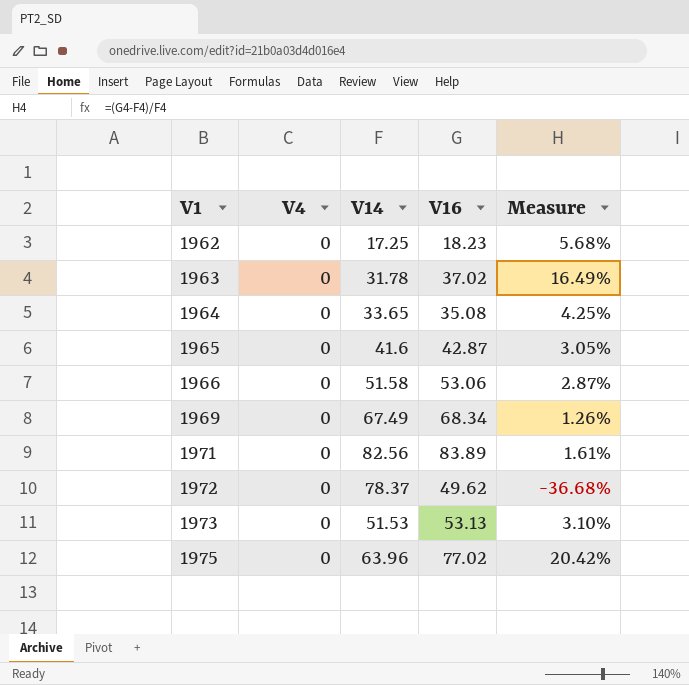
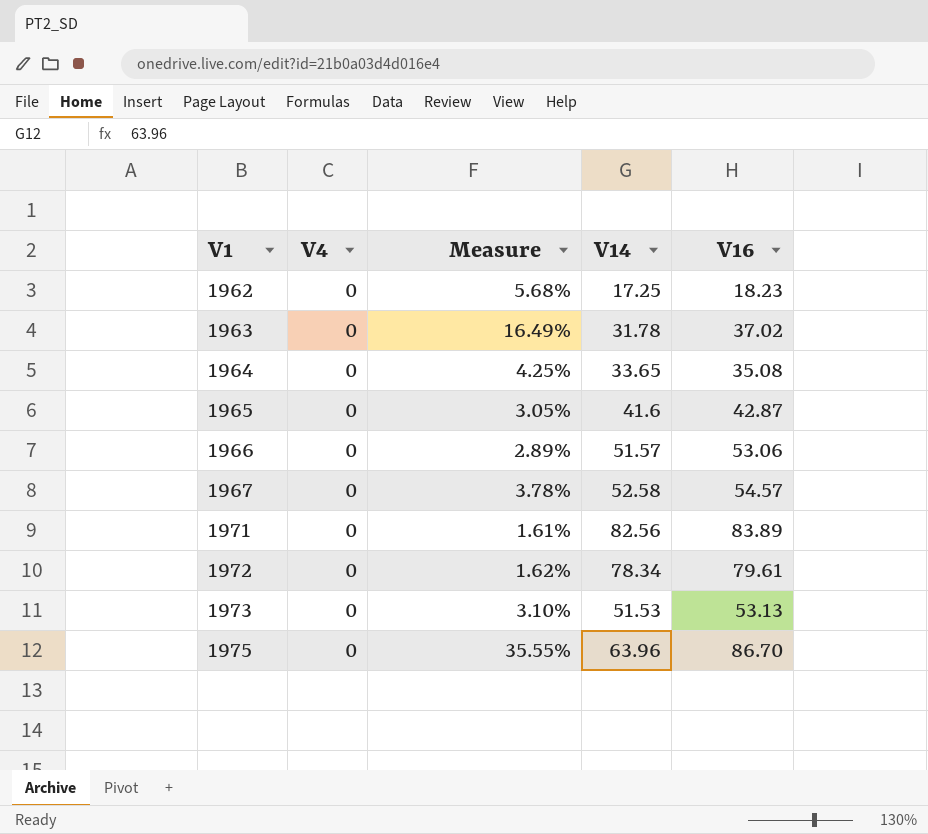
column Measure | position: 5 -> 3
row 1969: 0 | 67.49 | 68.34 | 1.26% -> none
1966 | Measure: 2.87% -> 2.89%
1966 | V14: 51.58 -> 51.57
row 1967: none -> 0 | 3.78% | 52.58 | 54.57
1972 | Measure: -36.68% -> 1.62%
1972 | V14: 78.37 -> 78.34
1972 | V16: 49.62 -> 79.61
1975 | Measure: 20.42% -> 35.55%
1975 | V16: 77.02 -> 86.70

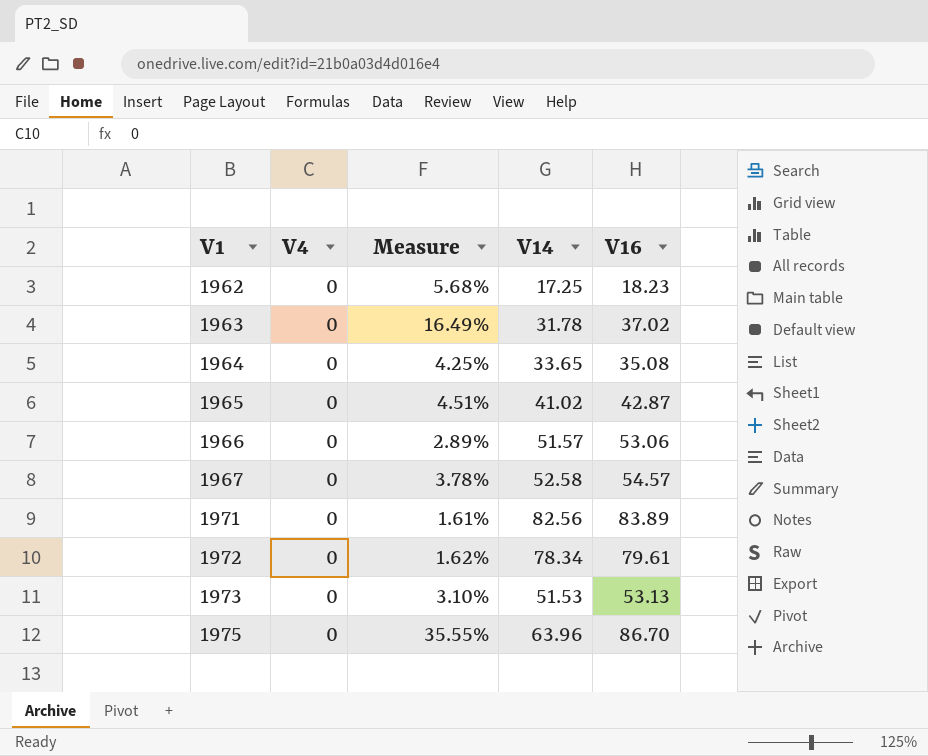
1965 | Measure: 3.05% -> 4.51%
1965 | V14: 41.6 -> 41.02

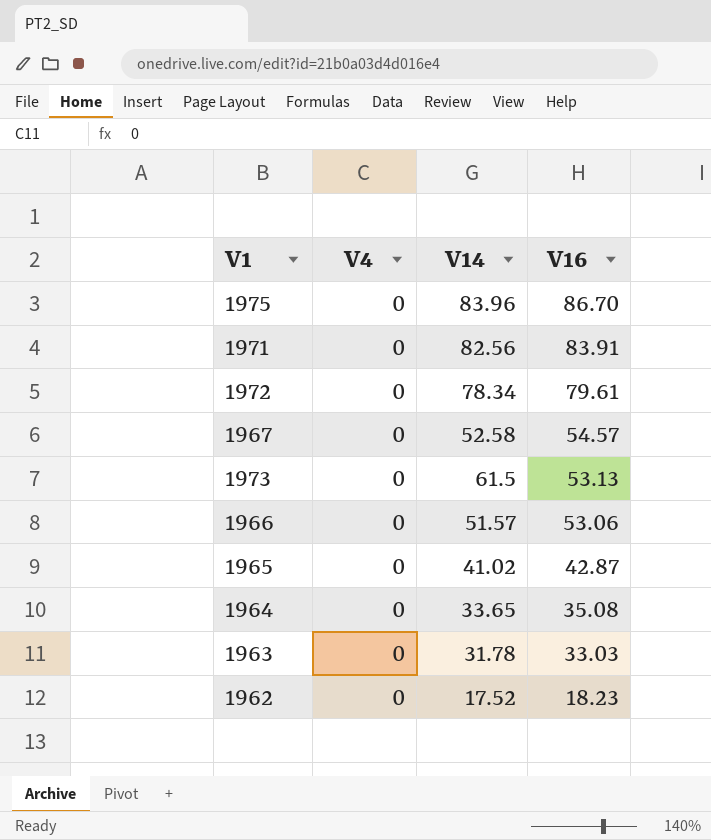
row order: V1 ascending -> V16 descending
column Measure | formula: ([V16] - [V14]) / [V14] -> none
1975 | V14: 63.96 -> 83.96
1971 | V16: 83.89 -> 83.91
1973 | V14: 51.53 -> 61.5
1963 | V16: 37.02 -> 33.03
1962 | V14: 17.25 -> 17.52

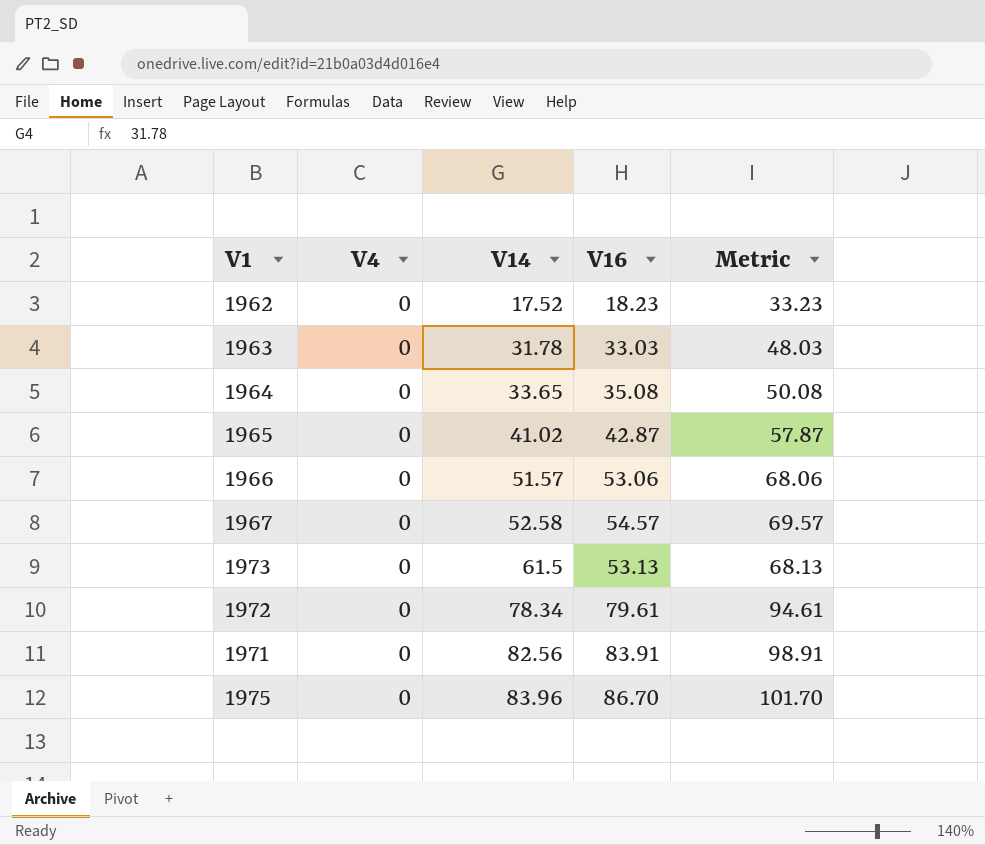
row order: V16 descending -> V14 ascending
column Metric | formula: none -> [V16] + 15

